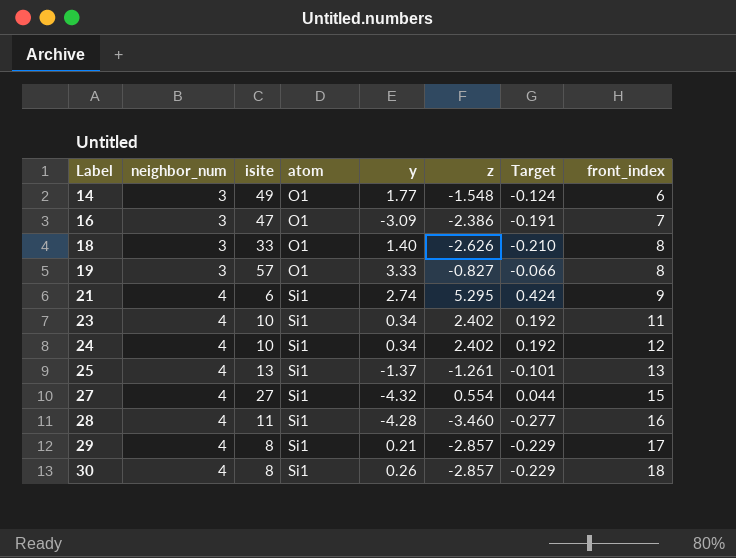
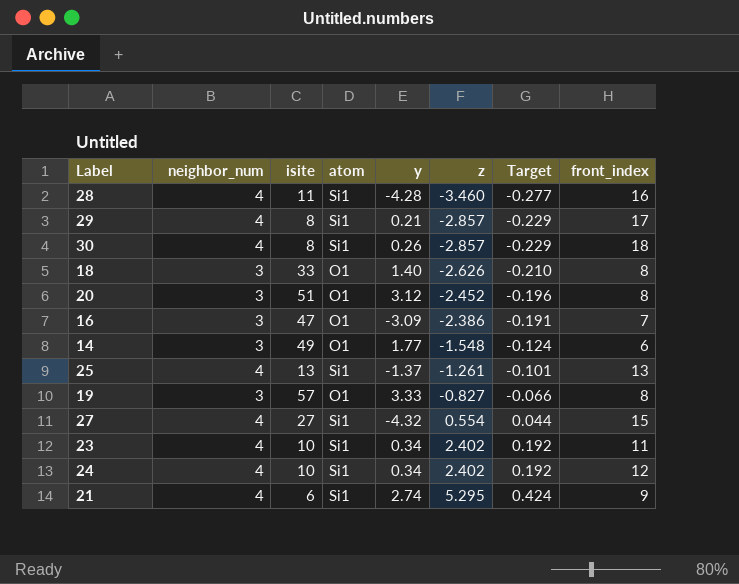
row order: Label ascending -> z ascending
row 20: none -> 3 | 51 | O1 | 3.12 | -2.452 | -0.196 | 8

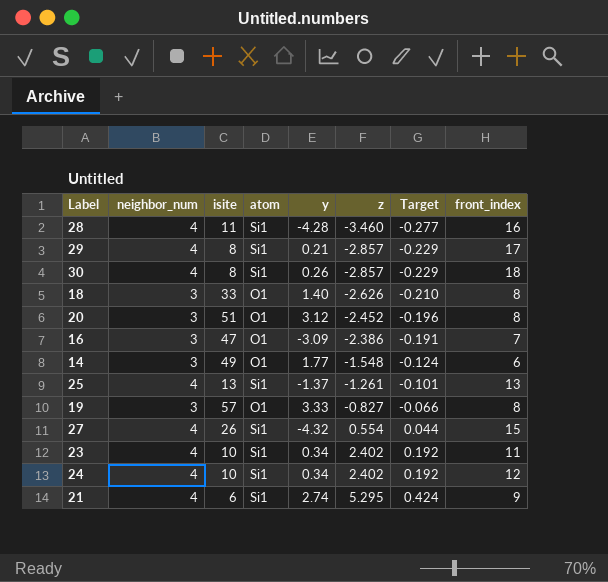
27 | isite: 27 -> 26

